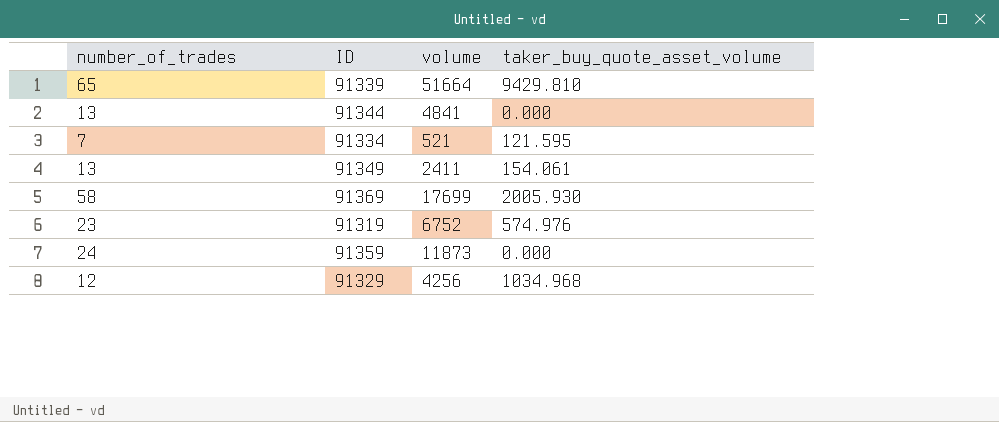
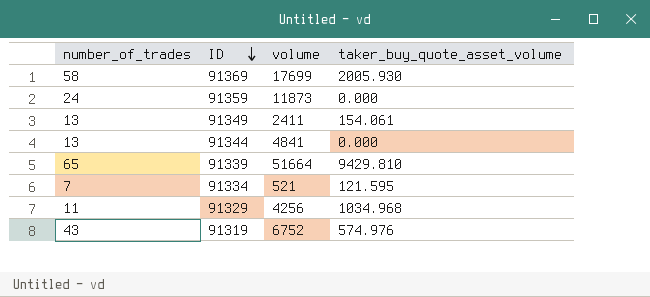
row order: none -> ID descending
91329 | number_of_trades: 12 -> 11
91319 | number_of_trades: 23 -> 43

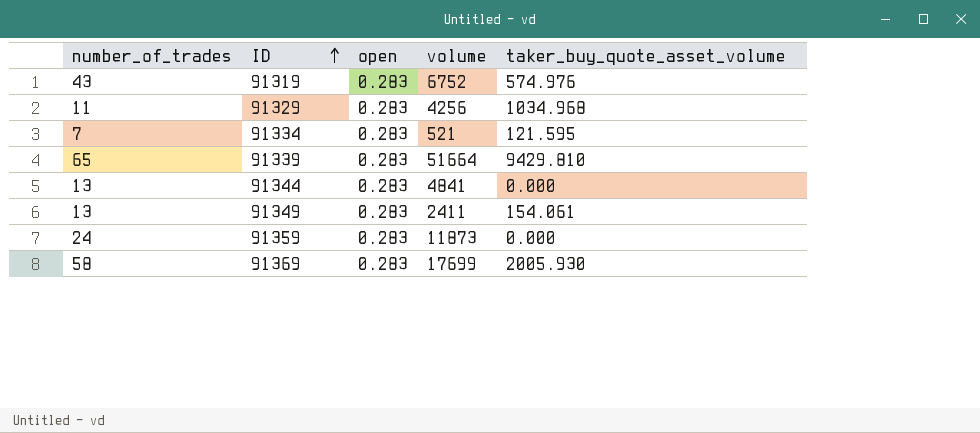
row order: ID descending -> ID ascending
column open | position: none -> 3

